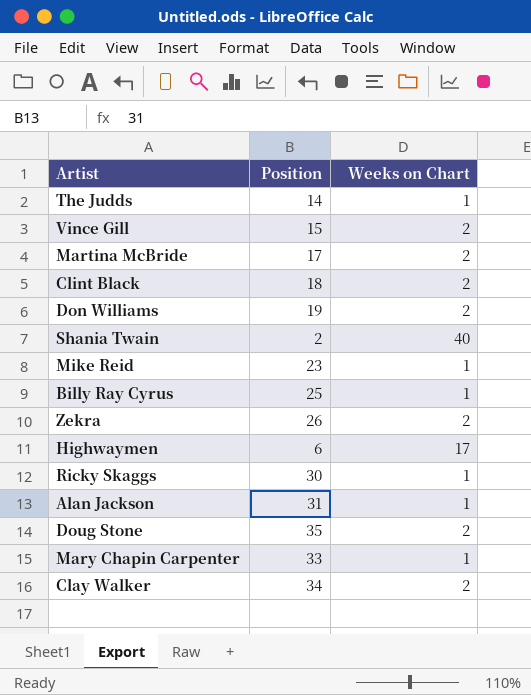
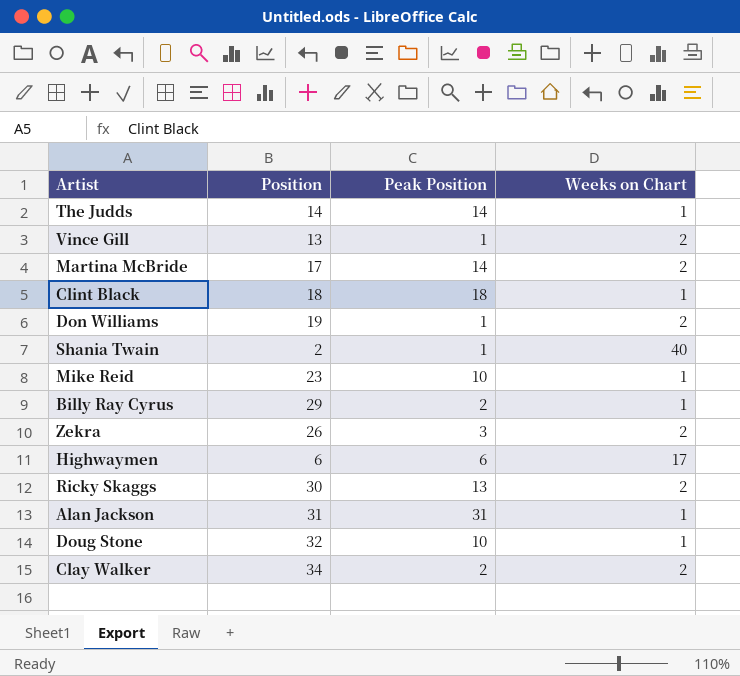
column Peak Position | position: none -> 3
row Mary Chapin Carpenter: 33 | 1 -> none
Vince Gill | Position: 15 -> 13
Clint Black | Weeks on Chart: 2 -> 1
Billy Ray Cyrus | Position: 25 -> 29
Ricky Skaggs | Weeks on Chart: 1 -> 2
Doug Stone | Position: 35 -> 32
Doug Stone | Weeks on Chart: 2 -> 1

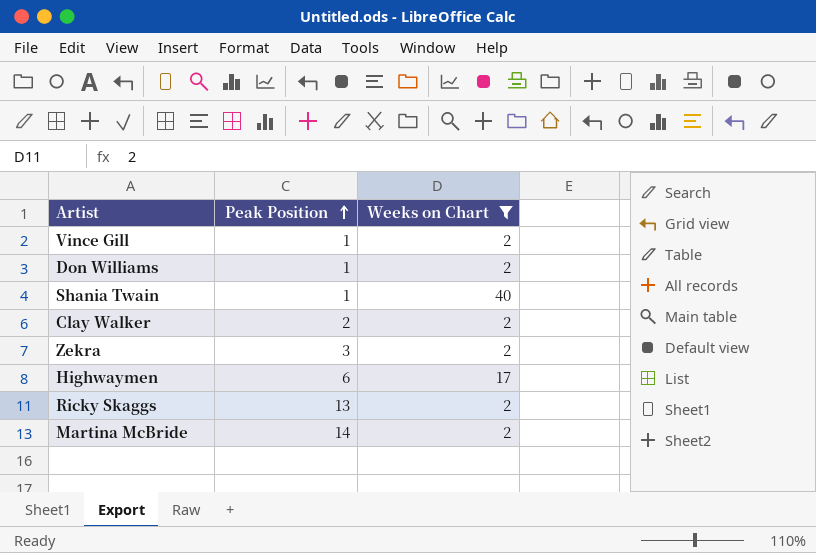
filter: none -> Weeks on Chart != 1
row order: none -> Peak Position ascending
column Position | position: 2 -> none

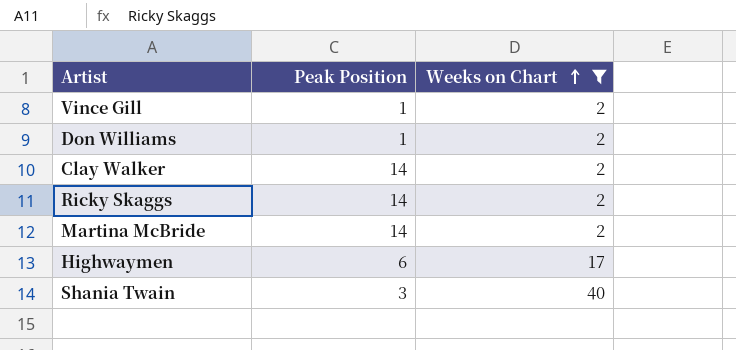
row order: Peak Position ascending -> Weeks on Chart ascending
row Zekra: 3 | 2 -> none
Clay Walker | Peak Position: 2 -> 14
Ricky Skaggs | Peak Position: 13 -> 14
Shania Twain | Peak Position: 1 -> 3

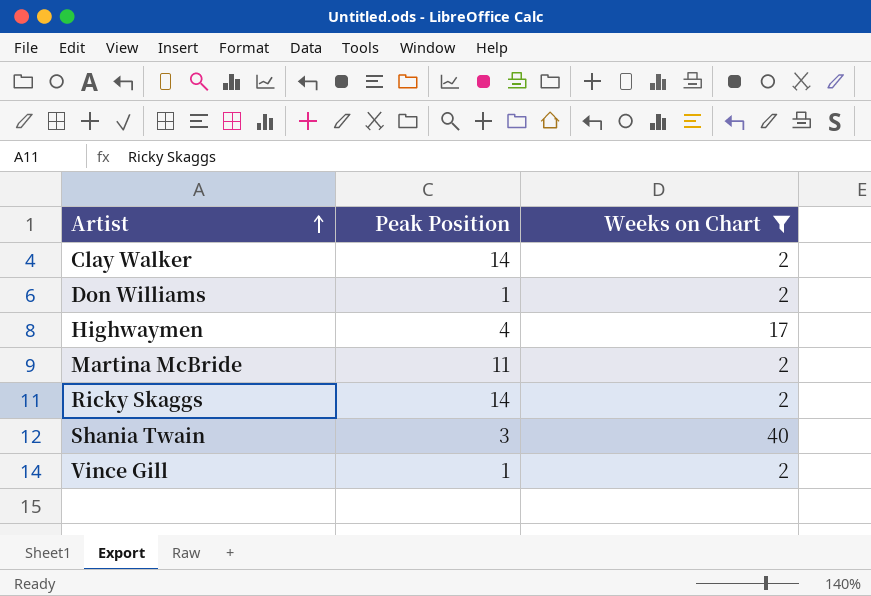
row order: Weeks on Chart ascending -> Artist ascending
Highwaymen | Peak Position: 6 -> 4
Martina McBride | Peak Position: 14 -> 11

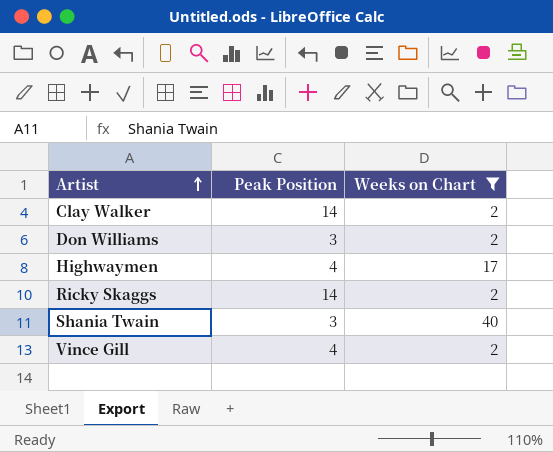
row Martina McBride: 11 | 2 -> none
Don Williams | Peak Position: 1 -> 3
Vince Gill | Peak Position: 1 -> 4

